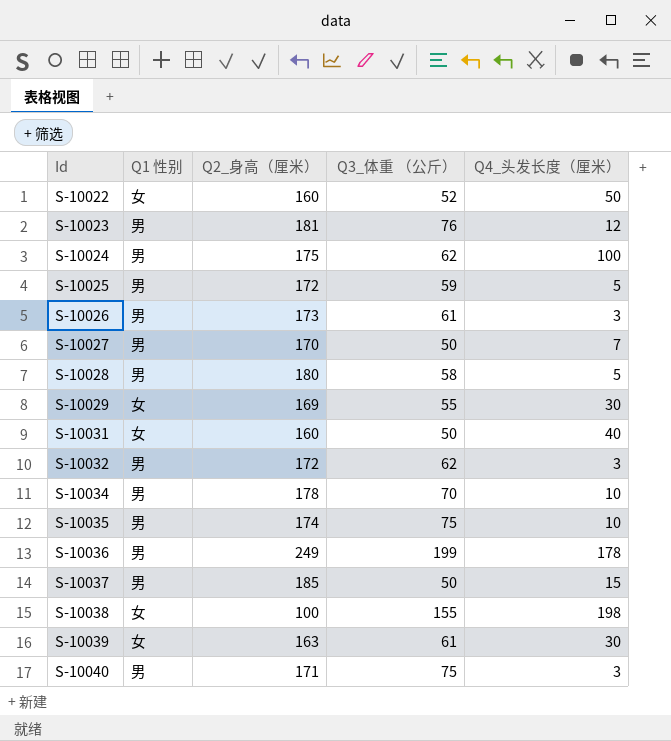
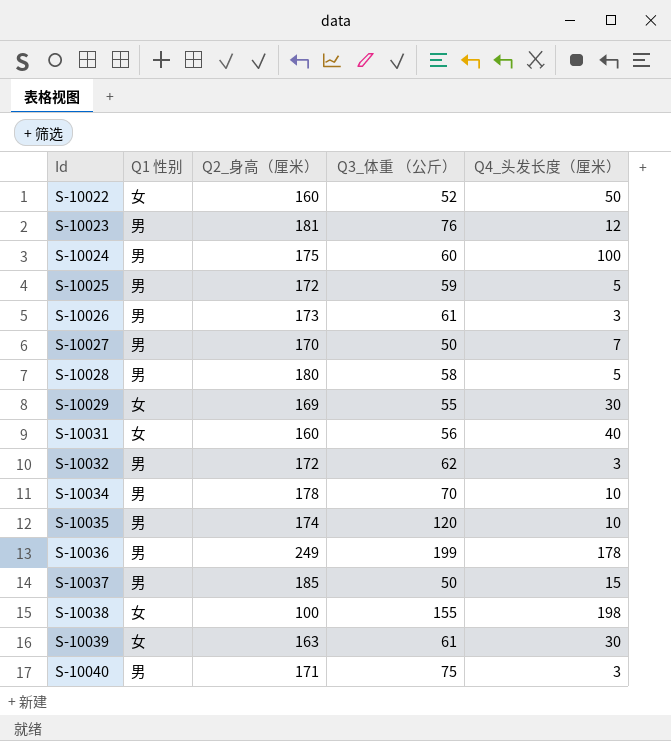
S-10024 | Q3_体重 （公斤）: 62 -> 60
S-10031 | Q3_体重 （公斤）: 50 -> 56
S-10035 | Q3_体重 （公斤）: 75 -> 120

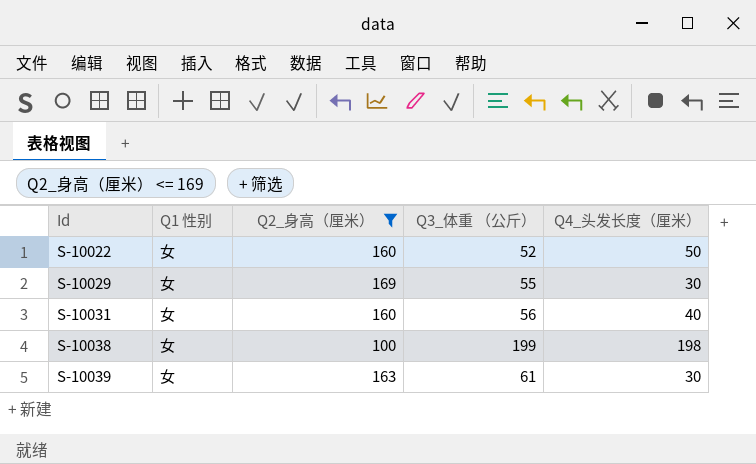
filter: none -> Q2_身高（厘米） <= 169
S-10038 | Q3_体重 （公斤）: 155 -> 199

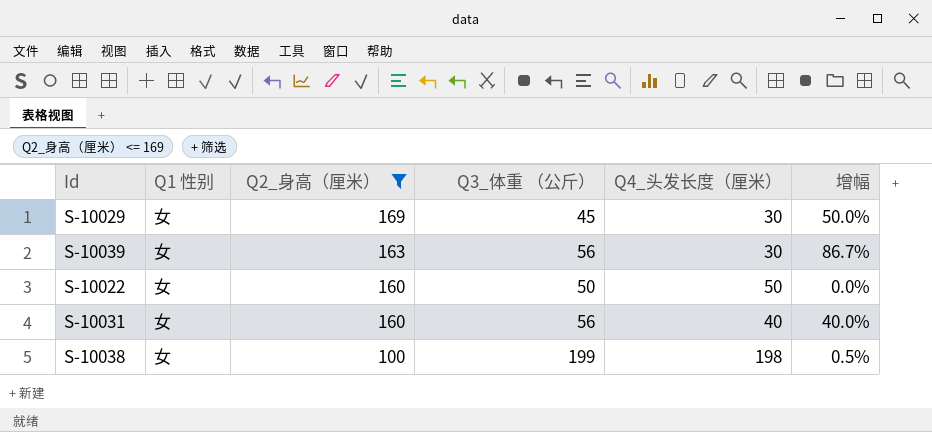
row order: Id ascending -> Q2_身高（厘米） descending
column 增幅 | formula: none -> ([Q3_体重 （公斤）] - [Q4_头发长度（厘米）]) / [Q4_头发长度（厘米）]
S-10029 | Q3_体重 （公斤）: 55 -> 45
S-10039 | Q3_体重 （公斤）: 61 -> 56
S-10022 | Q3_体重 （公斤）: 52 -> 50

